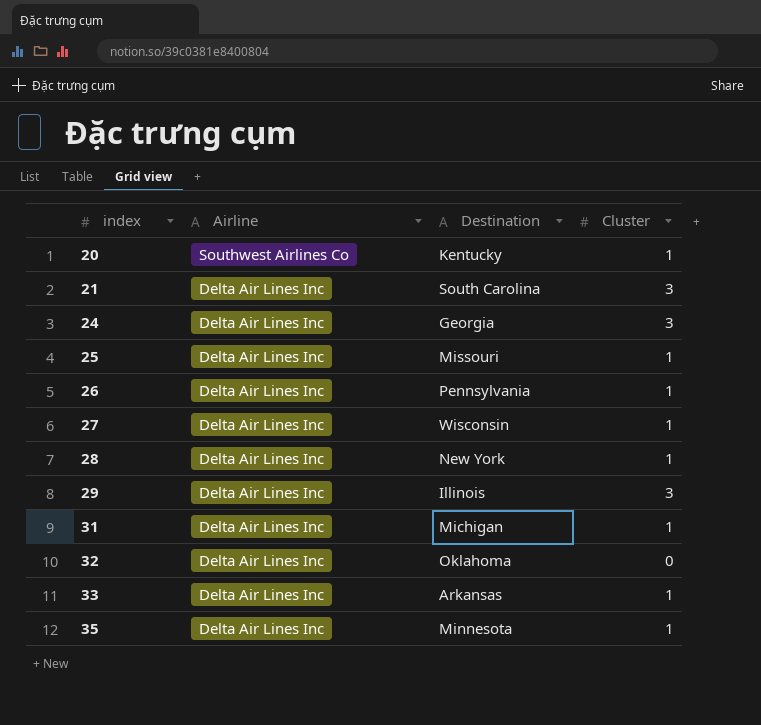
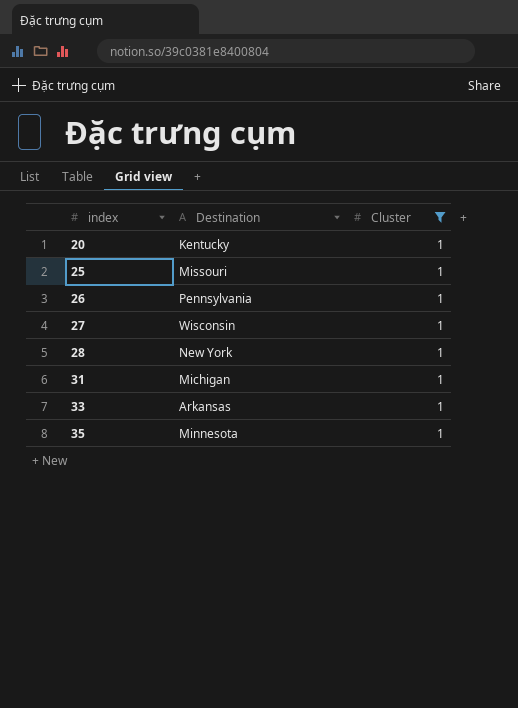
filter: none -> Cluster = 1
column Airline | position: 2 -> none

